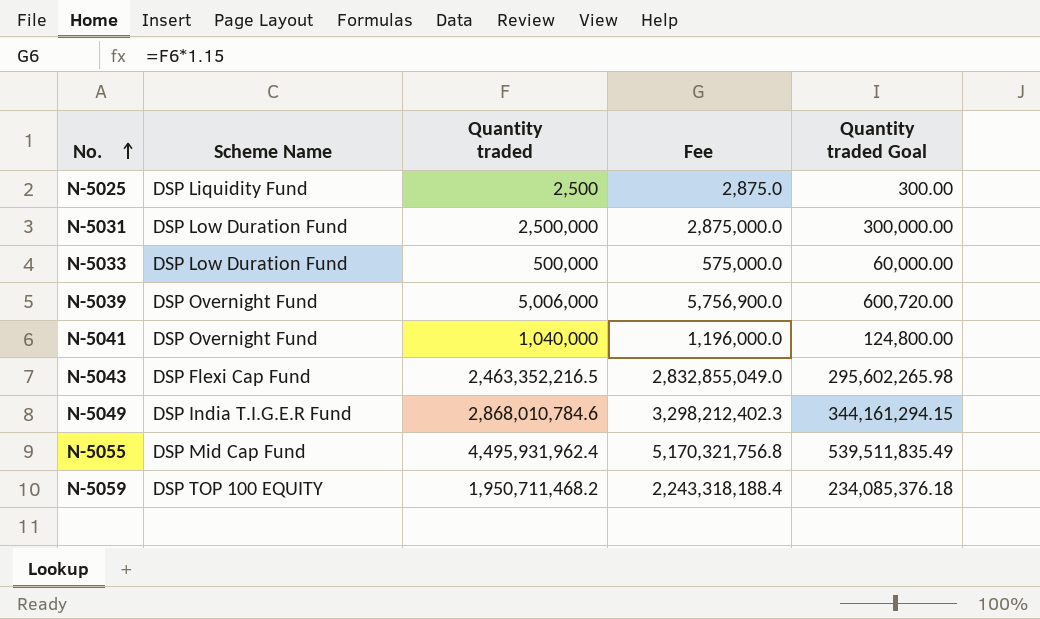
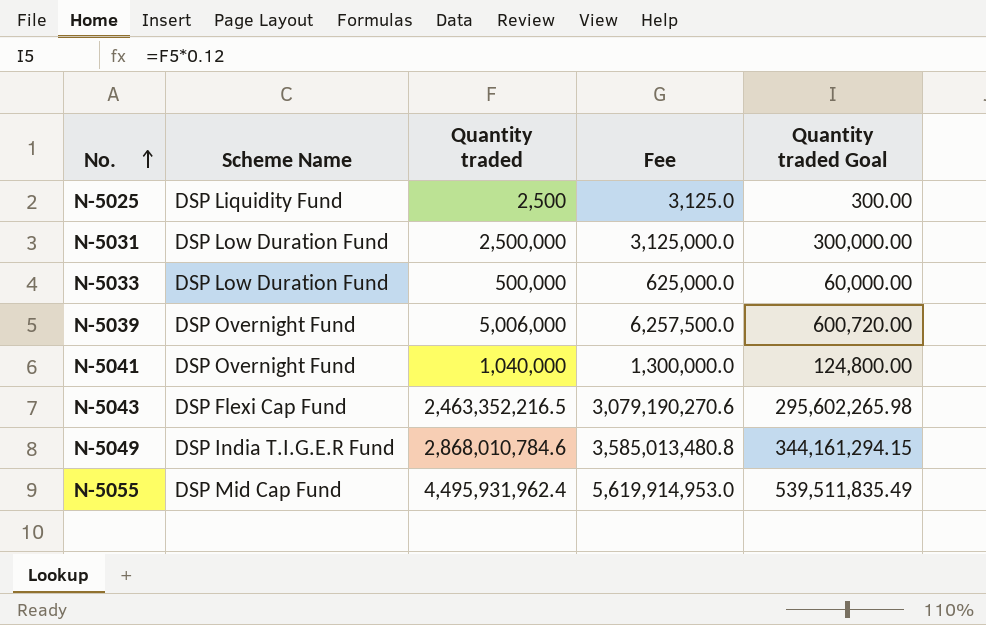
column Fee | formula: [Quantity traded] * 1.15 -> [Quantity traded] * 1.25
row N-5059: DSP TOP 100 EQUITY | 1,950,711,468.2 | 2,243,318,188.4 | 234,085,376.18 -> none

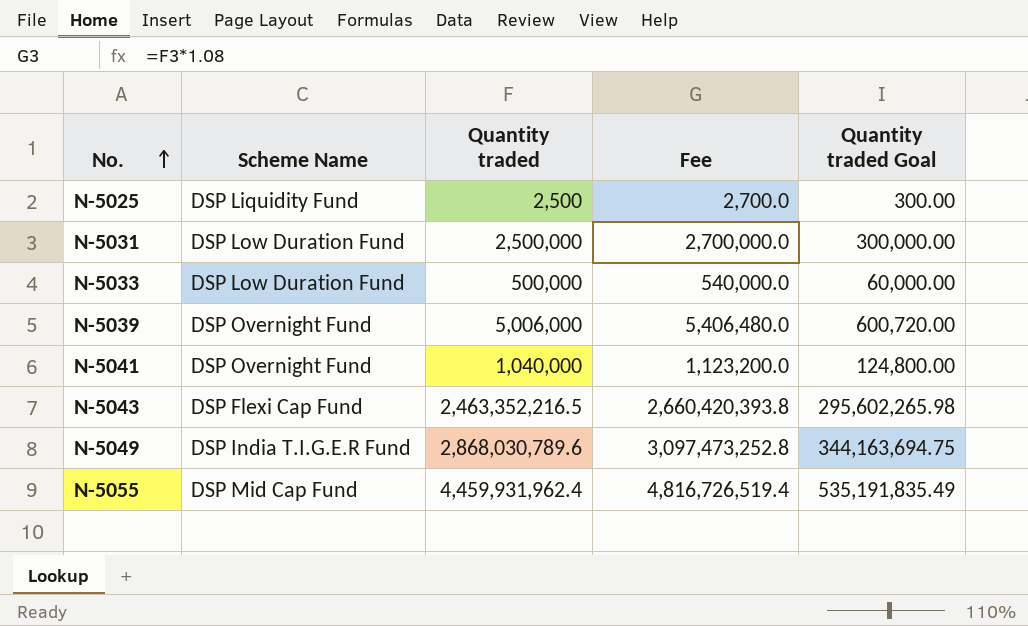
column Fee | formula: [Quantity traded] * 1.25 -> [Quantity traded] * 1.08
N-5049 | Quantity traded: 2,868,010,784.6 -> 2,868,030,789.6
N-5049 | Quantity traded Goal: 344,161,294.15 -> 344,163,694.75
N-5055 | Quantity traded: 4,495,931,962.4 -> 4,459,931,962.4
N-5055 | Quantity traded Goal: 539,511,835.49 -> 535,191,835.49

